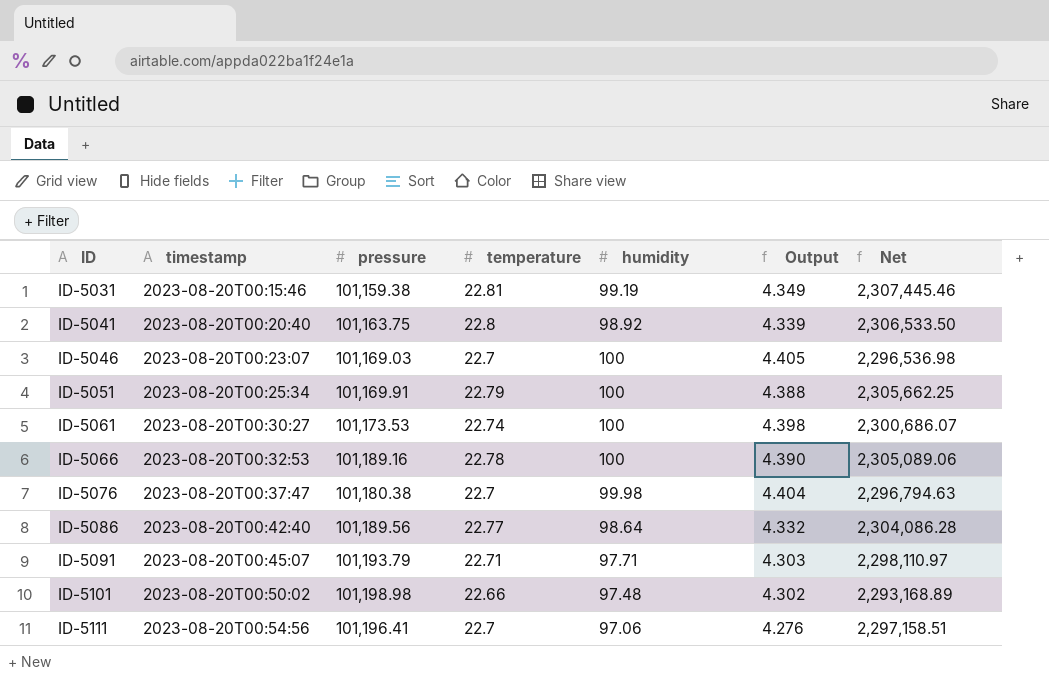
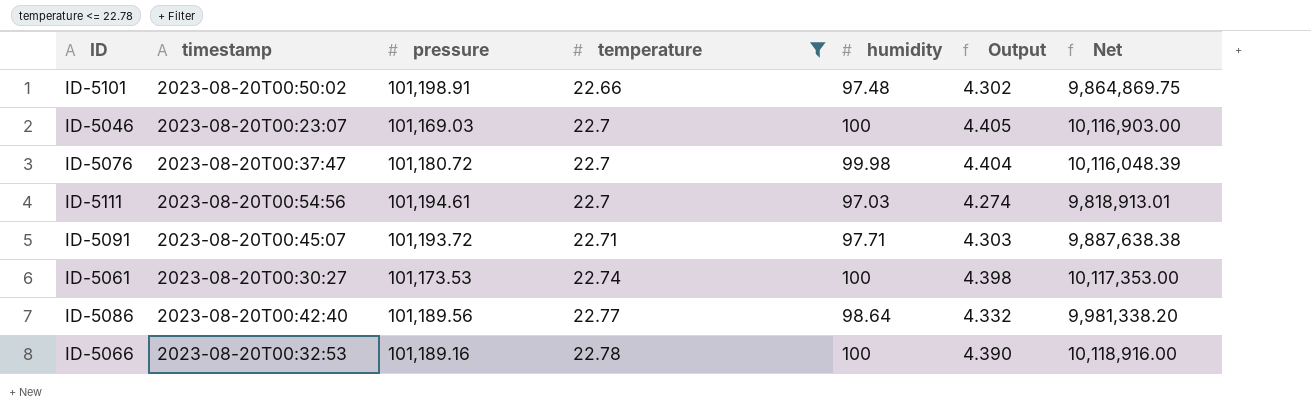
filter: none -> temperature <= 22.78
row order: ID ascending -> temperature ascending
column Net | formula: [pressure] * [temperature] -> [pressure] * [humidity]
ID-5101 | pressure: 101,198.98 -> 101,198.91
ID-5076 | pressure: 101,180.38 -> 101,180.72
ID-5111 | pressure: 101,196.41 -> 101,194.61
ID-5111 | humidity: 97.06 -> 97.03
ID-5111 | Output: 4.276 -> 4.274
ID-5091 | pressure: 101,193.79 -> 101,193.72

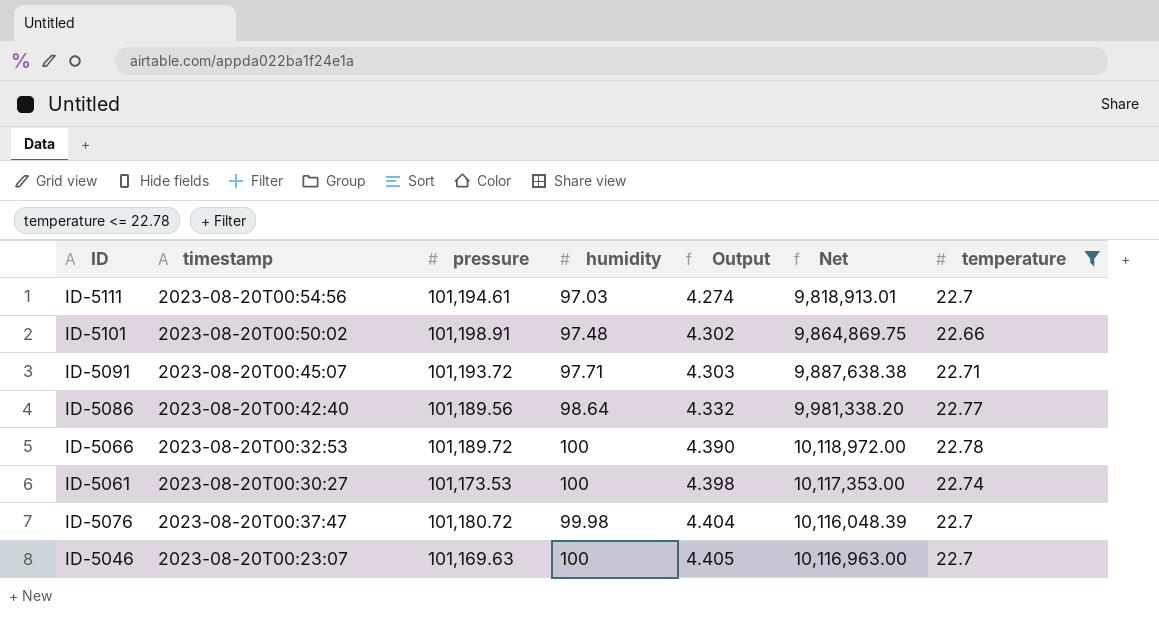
row order: temperature ascending -> Output ascending
column temperature | position: 4 -> 7
ID-5066 | pressure: 101,189.16 -> 101,189.72
ID-5066 | Net: 10,118,916.00 -> 10,118,972.00
ID-5046 | pressure: 101,169.03 -> 101,169.63
ID-5046 | Net: 10,116,903.00 -> 10,116,963.00

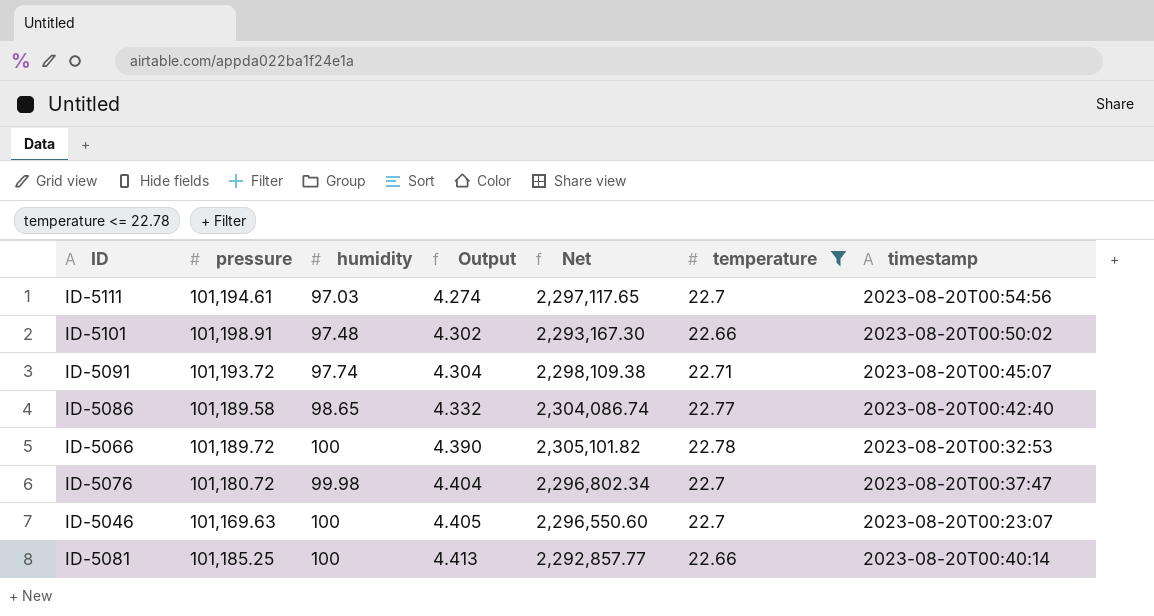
column Net | formula: [pressure] * [humidity] -> [pressure] * [temperature]
column timestamp | position: 2 -> 7
row ID-5061: 2023-08-20T00:30:27 | 101,173.53 | 100 | 4.398 | 10,117,353.00 | 22.74 -> none
ID-5091 | humidity: 97.71 -> 97.74
ID-5091 | Output: 4.303 -> 4.304
ID-5086 | pressure: 101,189.56 -> 101,189.58
ID-5086 | humidity: 98.64 -> 98.65
row ID-5081: none -> 101,185.25 | 100 | 4.413 | 2,292,857.77 | 22.66 | 2023-08-20T00:40:14

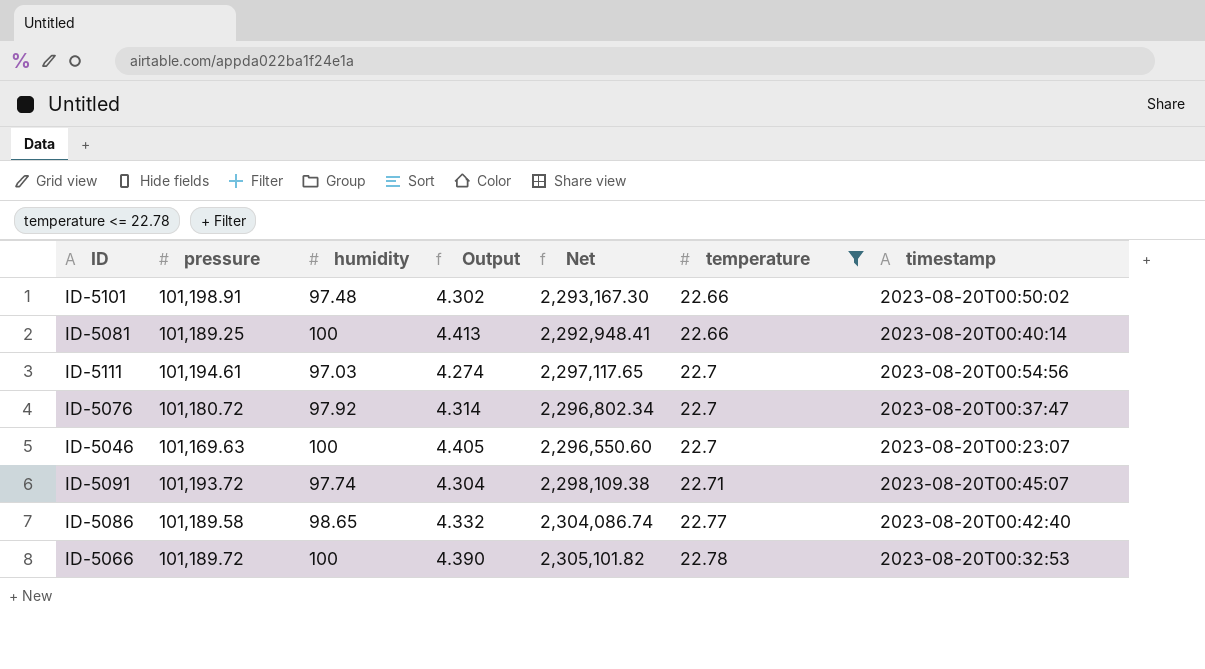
row order: Output ascending -> temperature ascending
ID-5081 | pressure: 101,185.25 -> 101,189.25
ID-5081 | Net: 2,292,857.77 -> 2,292,948.41
ID-5076 | humidity: 99.98 -> 97.92
ID-5076 | Output: 4.404 -> 4.314

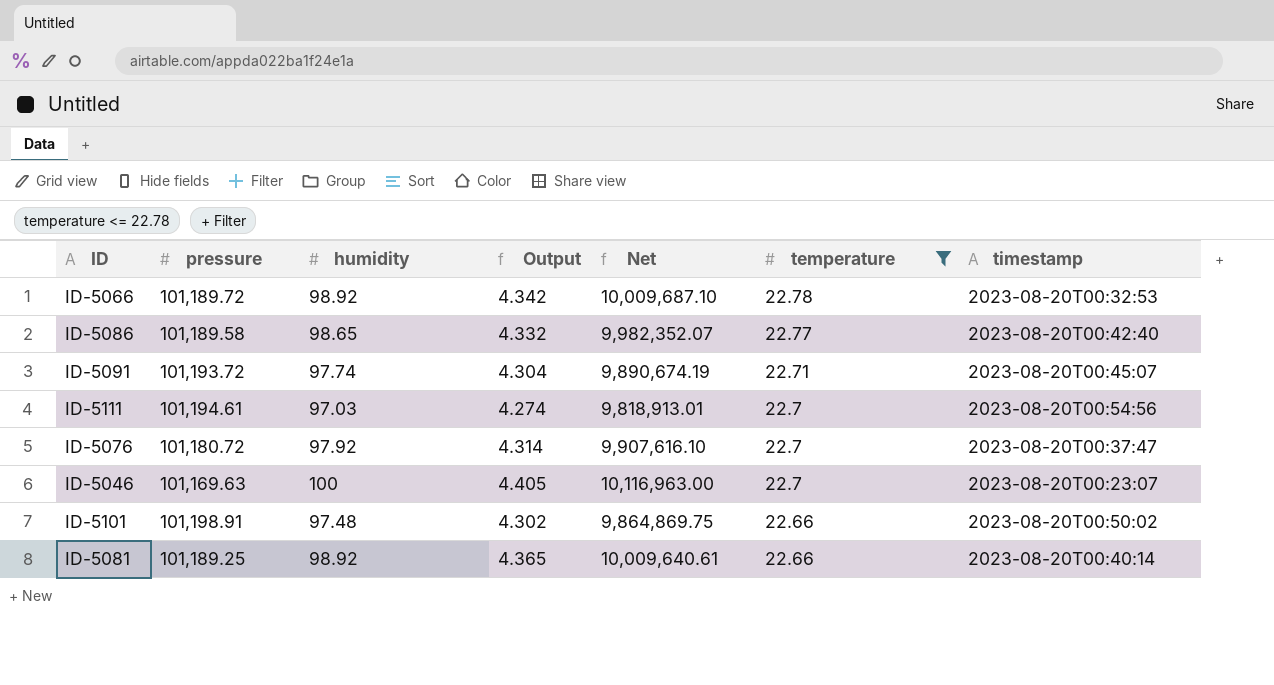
row order: temperature ascending -> temperature descending
column Net | formula: [pressure] * [temperature] -> [pressure] * [humidity]
ID-5066 | humidity: 100 -> 98.92
ID-5066 | Output: 4.390 -> 4.342
ID-5081 | humidity: 100 -> 98.92
ID-5081 | Output: 4.413 -> 4.365

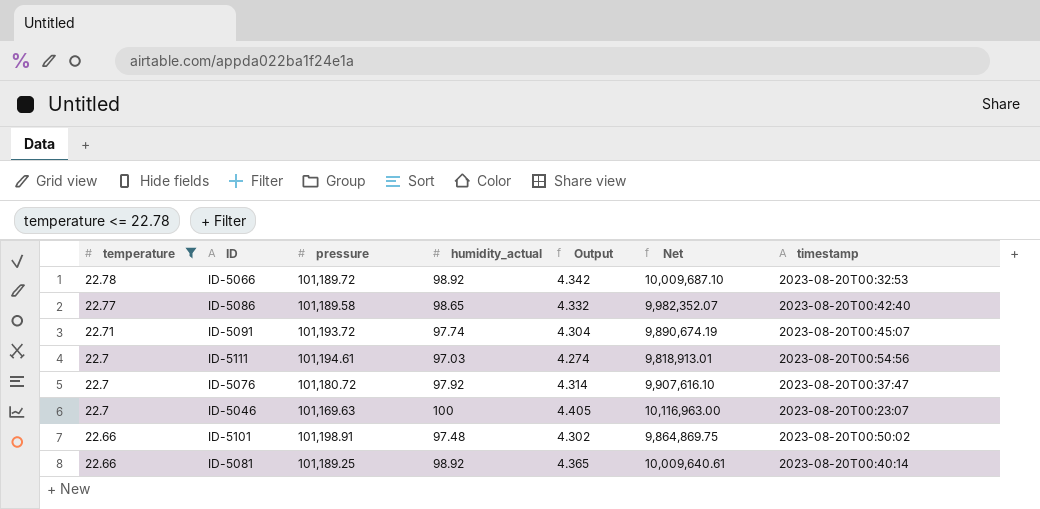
column temperature | position: 6 -> 1
column name: humidity -> humidity_actual

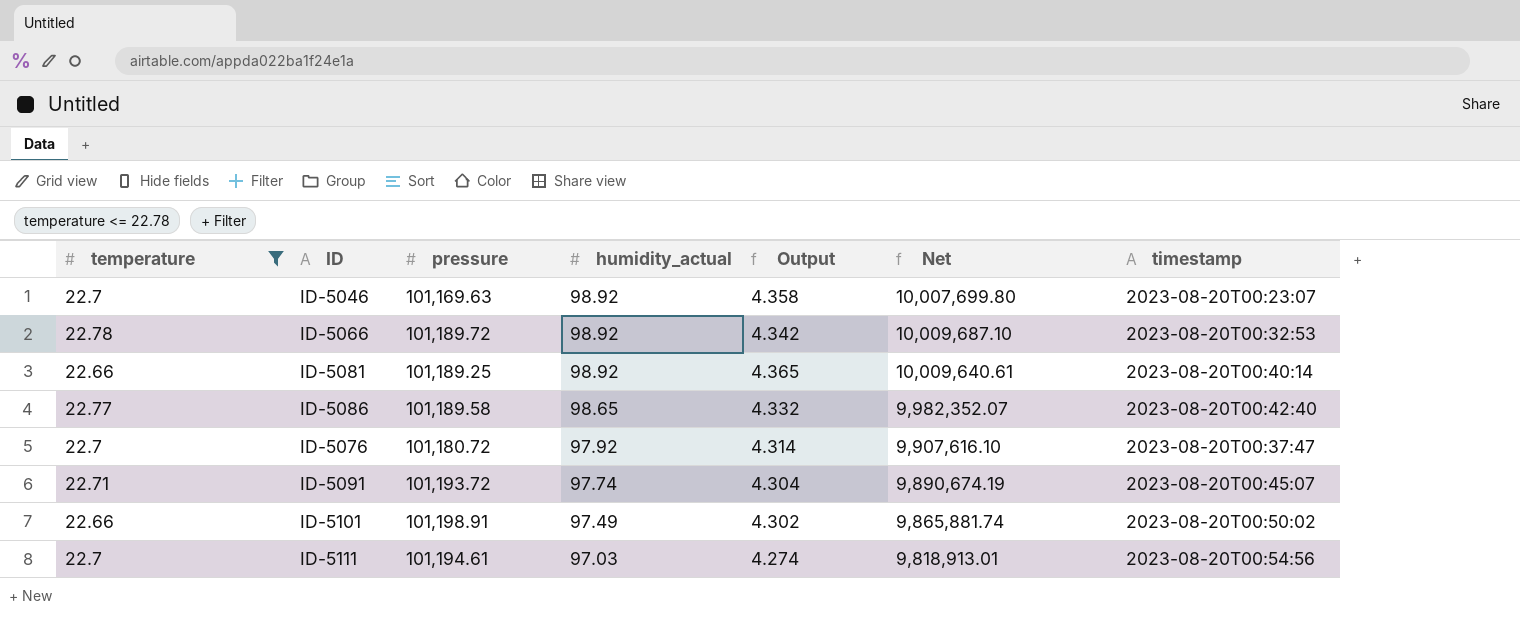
row order: temperature descending -> humidity_actual descending
ID-5046 | humidity_actual: 100 -> 98.92
ID-5046 | Output: 4.405 -> 4.358
ID-5046 | Net: 10,116,963.00 -> 10,007,699.80
ID-5101 | humidity_actual: 97.48 -> 97.49
ID-5101 | Net: 9,864,869.75 -> 9,865,881.74

